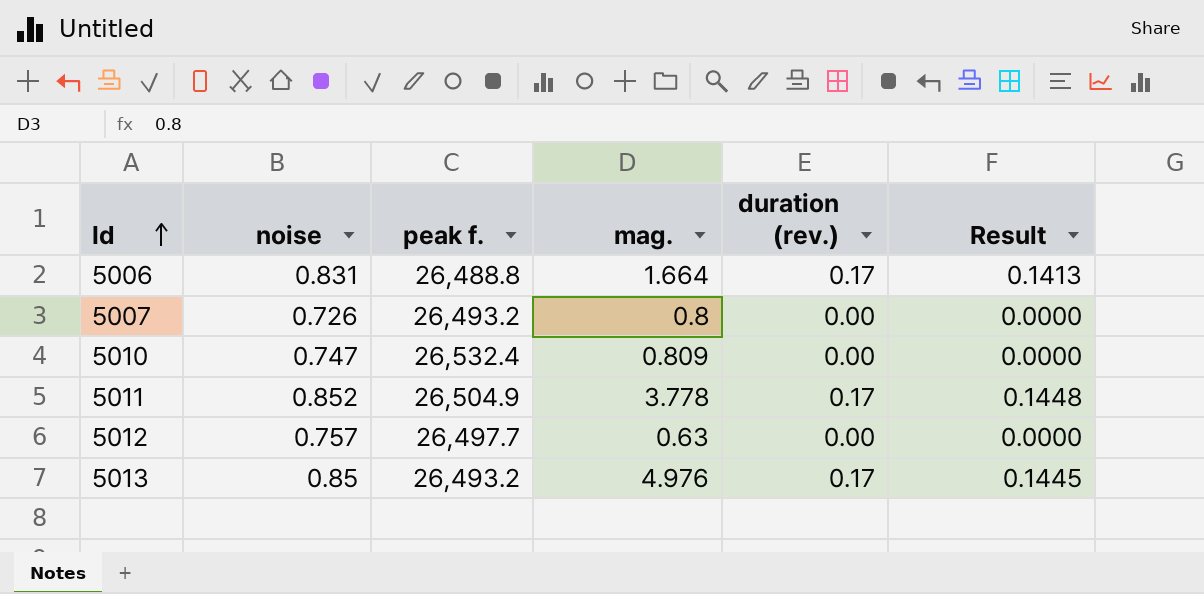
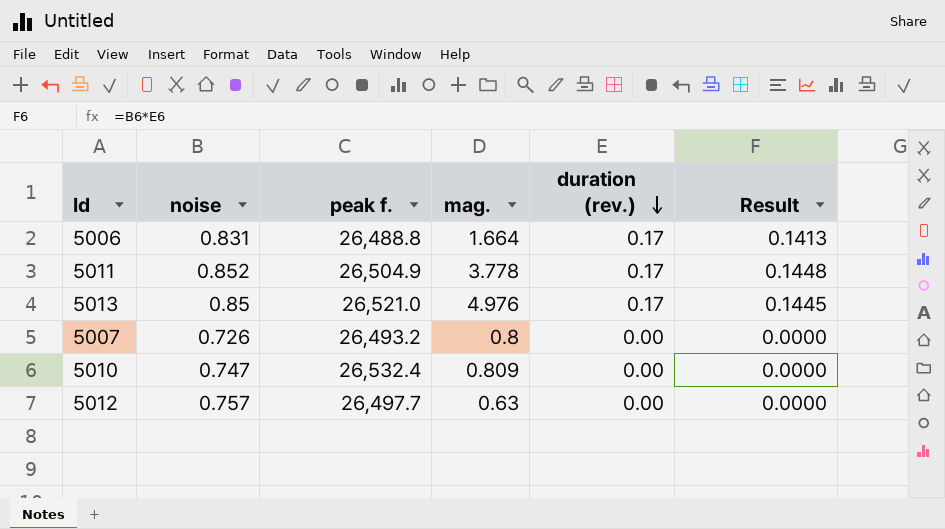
row order: Id ascending -> duration (rev.) descending
5013 | peak f.: 26,493.2 -> 26,521.0

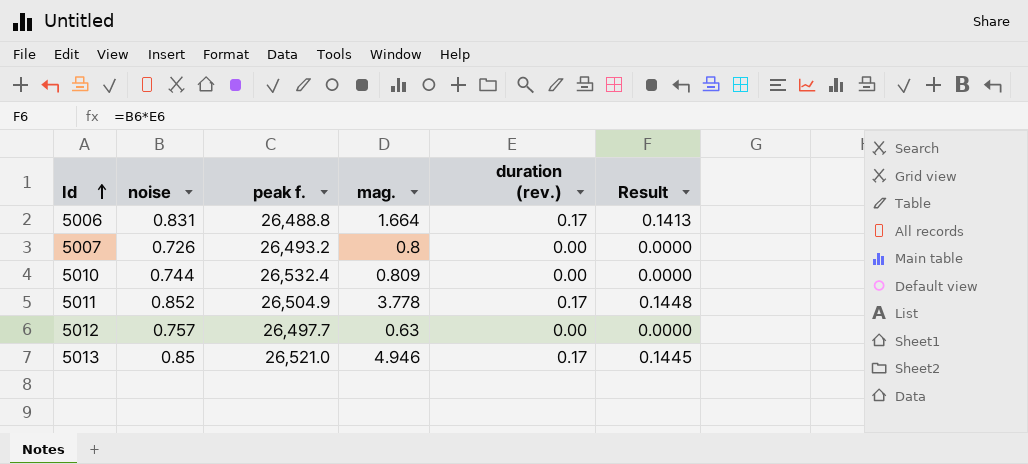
row order: duration (rev.) descending -> Id ascending
5010 | noise: 0.747 -> 0.744
5013 | mag.: 4.976 -> 4.946

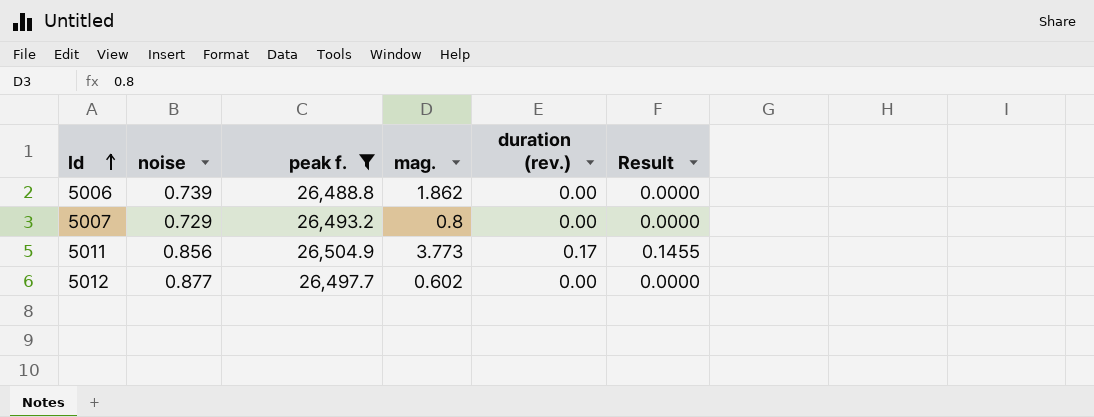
filter: none -> peak f. <= 26,504.9
5006 | noise: 0.831 -> 0.739
5006 | mag.: 1.664 -> 1.862
5006 | duration (rev.): 0.17 -> 0.00
5006 | Result: 0.1413 -> 0.0000
5007 | noise: 0.726 -> 0.729
5011 | noise: 0.852 -> 0.856
5011 | mag.: 3.778 -> 3.773
5011 | Result: 0.1448 -> 0.1455
5012 | noise: 0.757 -> 0.877
5012 | mag.: 0.63 -> 0.602

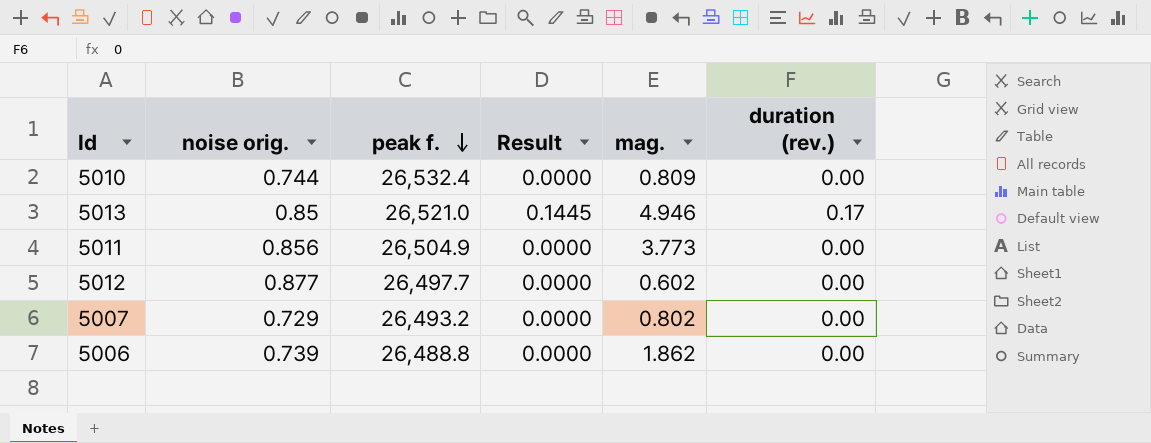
filter: peak f. <= 26,504.9 -> none
row order: Id ascending -> peak f. descending
column name: noise -> noise orig.
column Result | position: 6 -> 4
5011 | Result: 0.1455 -> 0.0000
5011 | duration (rev.): 0.17 -> 0.00
5007 | mag.: 0.8 -> 0.802

